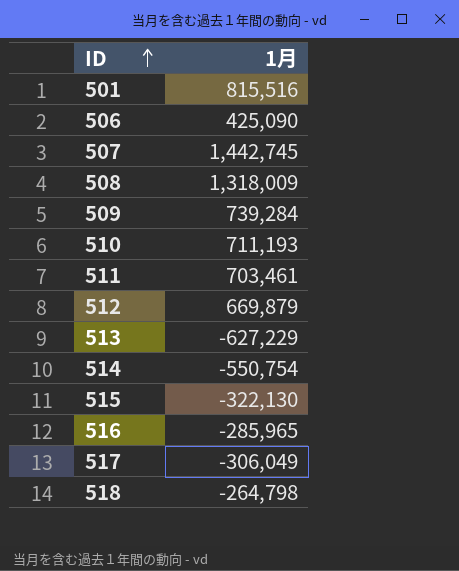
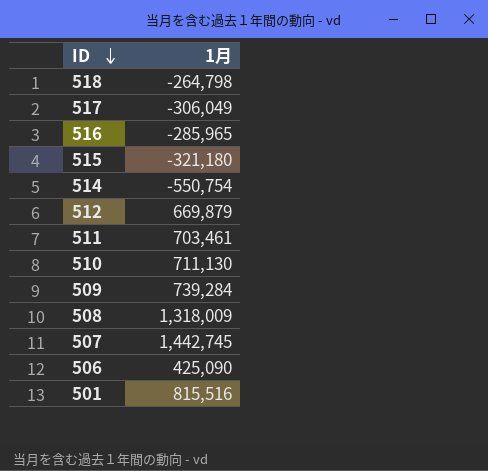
row order: ID ascending -> ID descending
row 513: -627,229 -> none
515 | 1月: -322,130 -> -321,180
510 | 1月: 711,193 -> 711,130

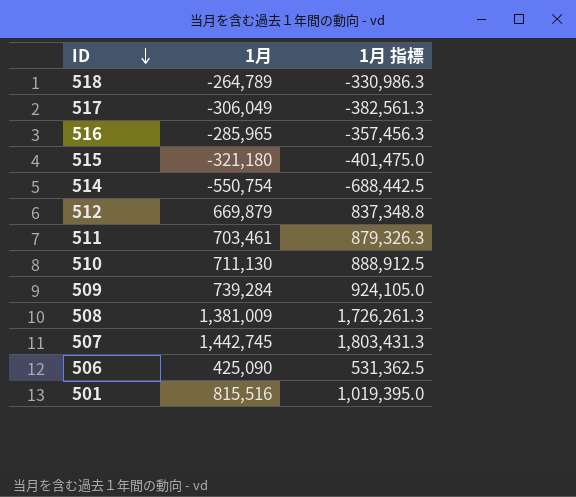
column 1月 指標 | formula: none -> [1月] * 1.25
518 | 1月: -264,798 -> -264,789
508 | 1月: 1,318,009 -> 1,381,009

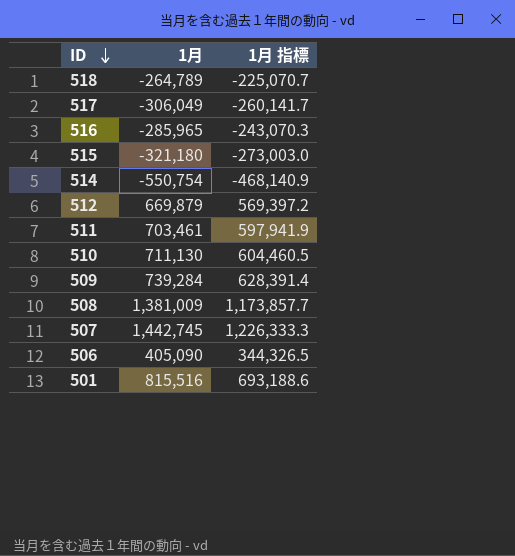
column 1月 指標 | formula: [1月] * 1.25 -> [1月] * 0.85
506 | 1月: 425,090 -> 405,090

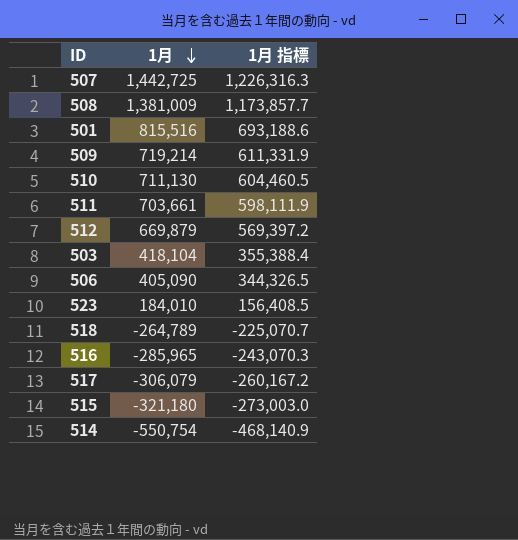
row order: ID descending -> 1月 descending
507 | 1月: 1,442,745 -> 1,442,725
507 | 1月 指標: 1,226,333.3 -> 1,226,316.3
509 | 1月: 739,284 -> 719,214
509 | 1月 指標: 628,391.4 -> 611,331.9
511 | 1月: 703,461 -> 703,661
511 | 1月 指標: 597,941.9 -> 598,111.9
row 503: none -> 418,104 | 355,388.4
row 523: none -> 184,010 | 156,408.5
517 | 1月: -306,049 -> -306,079
517 | 1月 指標: -260,141.7 -> -260,167.2

